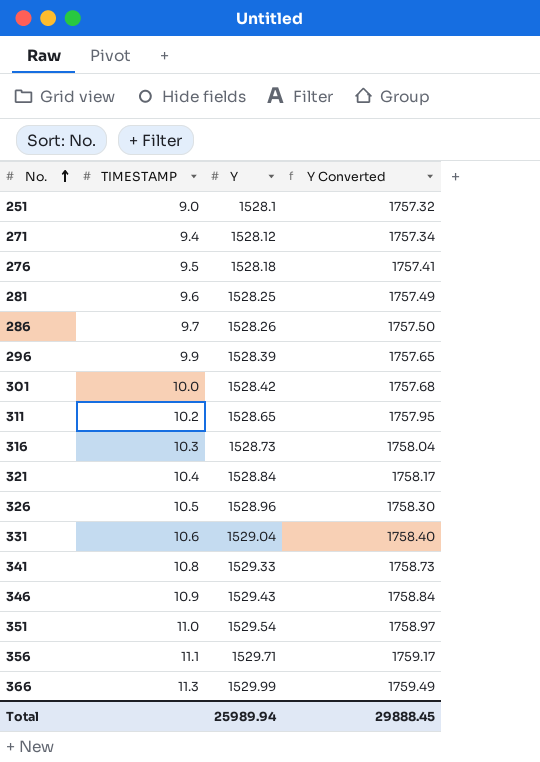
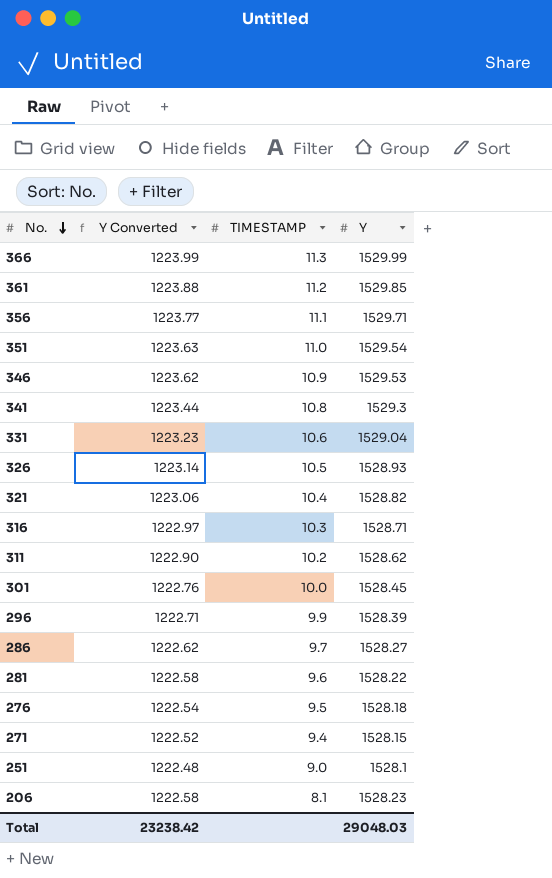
row order: No. ascending -> No. descending
column Y Converted | formula: [Y] * 1.15 -> [Y] * 0.8
column Y Converted | position: 4 -> 2
row 361: none -> 1223.88 | 11.2 | 1529.85
346 | Y: 1529.43 -> 1529.53
341 | Y: 1529.33 -> 1529.3
326 | Y: 1528.96 -> 1528.93
321 | Y: 1528.84 -> 1528.82
316 | Y: 1528.73 -> 1528.71
311 | Y: 1528.65 -> 1528.62
301 | Y: 1528.42 -> 1528.45
286 | Y: 1528.26 -> 1528.27
281 | Y: 1528.25 -> 1528.22
271 | Y: 1528.12 -> 1528.15
row 206: none -> 1222.58 | 8.1 | 1528.23
Total | Y Converted: 29888.45 -> 23238.42
Total | Y: 25989.94 -> 29048.03

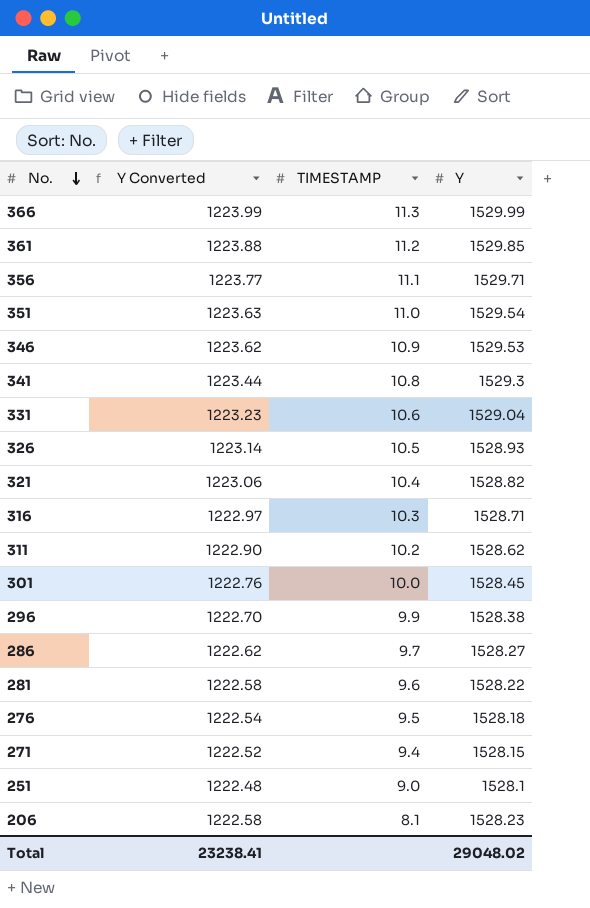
296 | Y Converted: 1222.71 -> 1222.70
296 | Y: 1528.39 -> 1528.38
Total | Y Converted: 23238.42 -> 23238.41
Total | Y: 29048.03 -> 29048.02

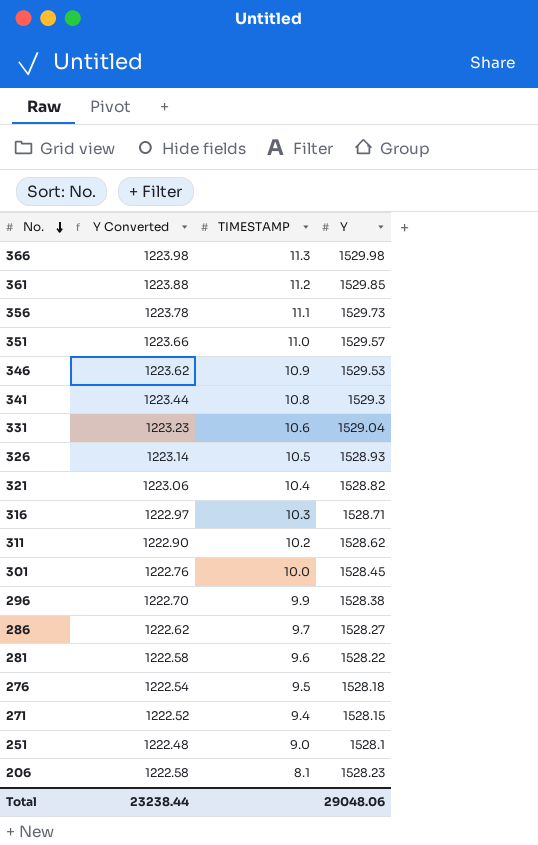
366 | Y Converted: 1223.99 -> 1223.98
366 | Y: 1529.99 -> 1529.98
356 | Y Converted: 1223.77 -> 1223.78
356 | Y: 1529.71 -> 1529.73
351 | Y Converted: 1223.63 -> 1223.66
351 | Y: 1529.54 -> 1529.57
Total | Y Converted: 23238.41 -> 23238.44
Total | Y: 29048.02 -> 29048.06

